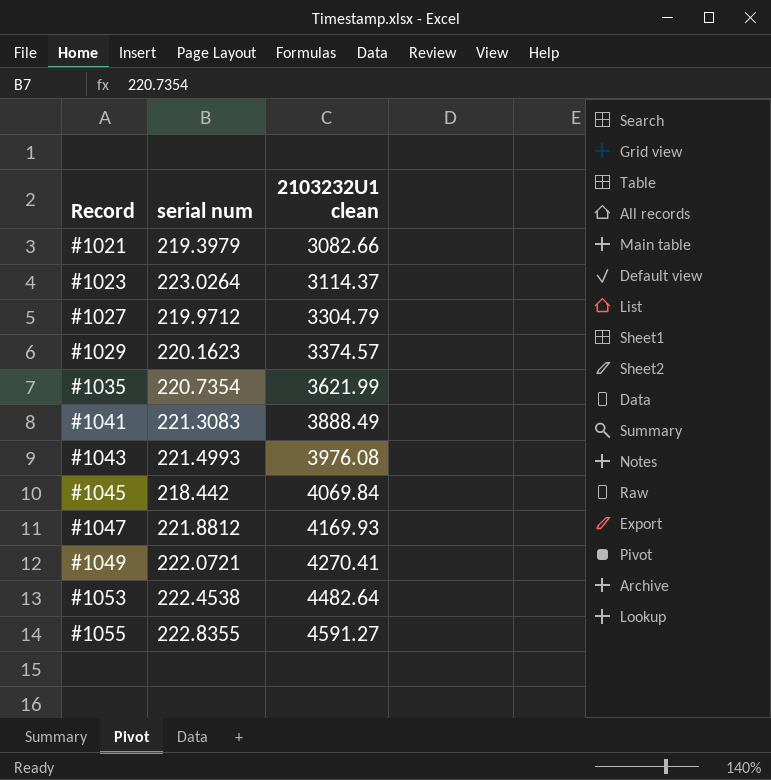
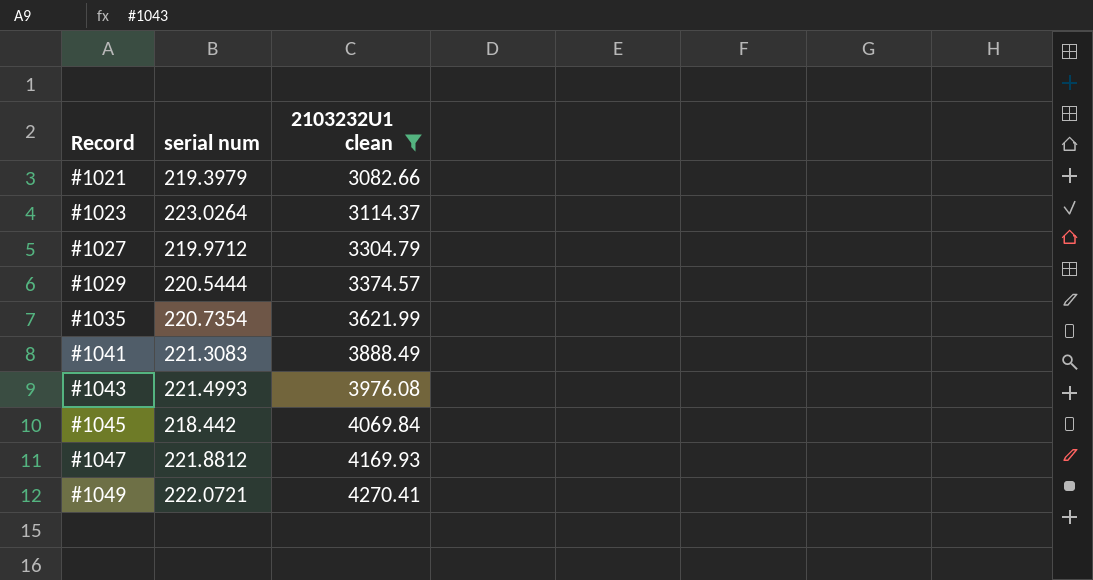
filter: none -> 2103232U1 clean <= 4270.41
#1029 | serial num: 220.1623 -> 220.5444

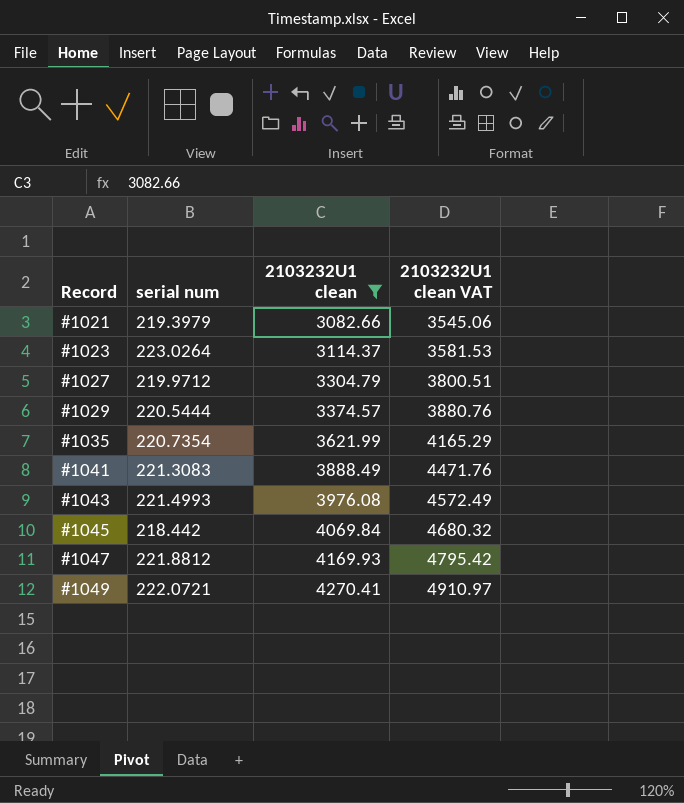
column 2103232U1 clean VAT | formula: none -> [2103232U1 clean] * 1.15

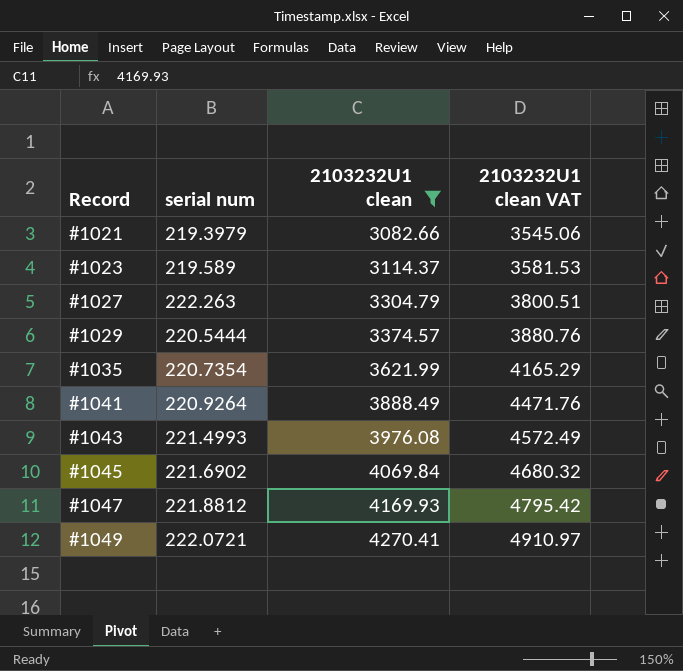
#1023 | serial num: 223.0264 -> 219.589
#1027 | serial num: 219.9712 -> 222.263
#1041 | serial num: 221.3083 -> 220.9264
#1045 | serial num: 218.442 -> 221.6902

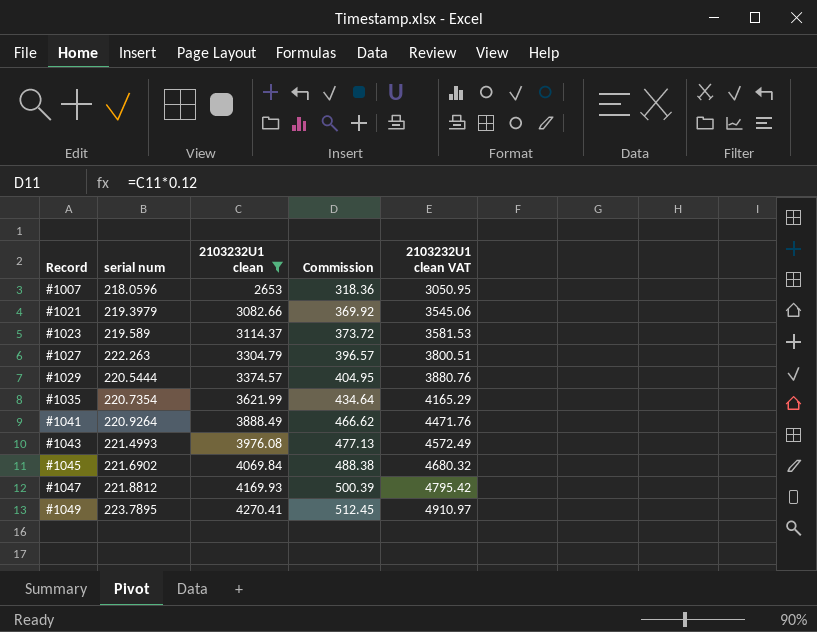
column Commission | formula: none -> [2103232U1 clean] * 0.12
row #1007: none -> 218.0596 | 2653 | 318.36 | 3050.95
#1049 | serial num: 222.0721 -> 223.7895

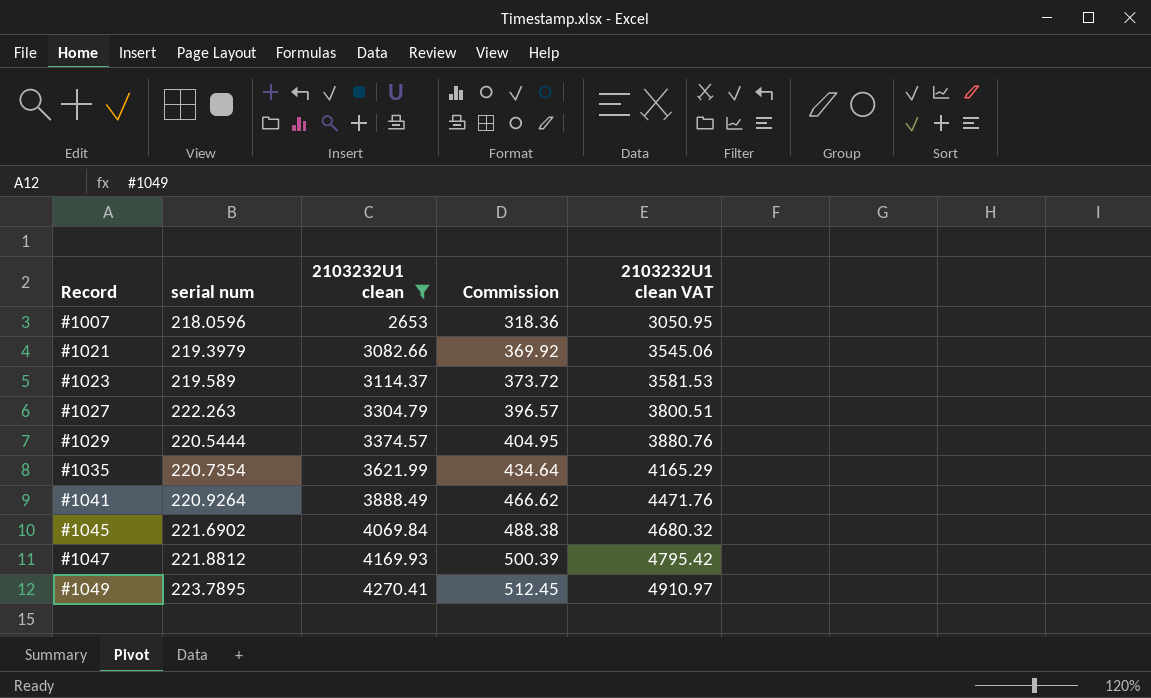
row #1043: 221.4993 | 3976.08 | 477.13 | 4572.49 -> none

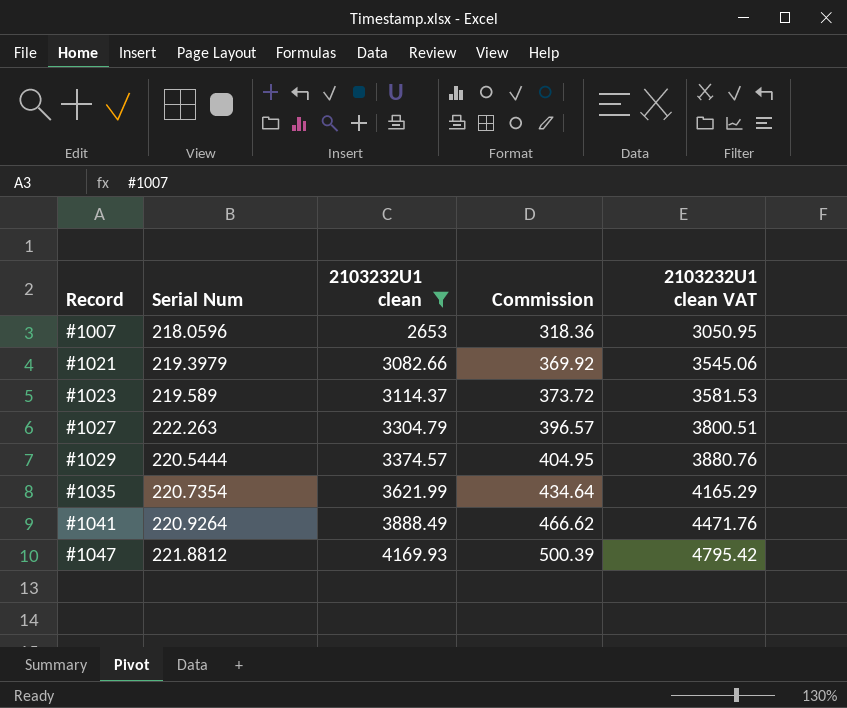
column name: serial num -> Serial Num
row #1045: 221.6902 | 4069.84 | 488.38 | 4680.32 -> none
row #1049: 223.7895 | 4270.41 | 512.45 | 4910.97 -> none

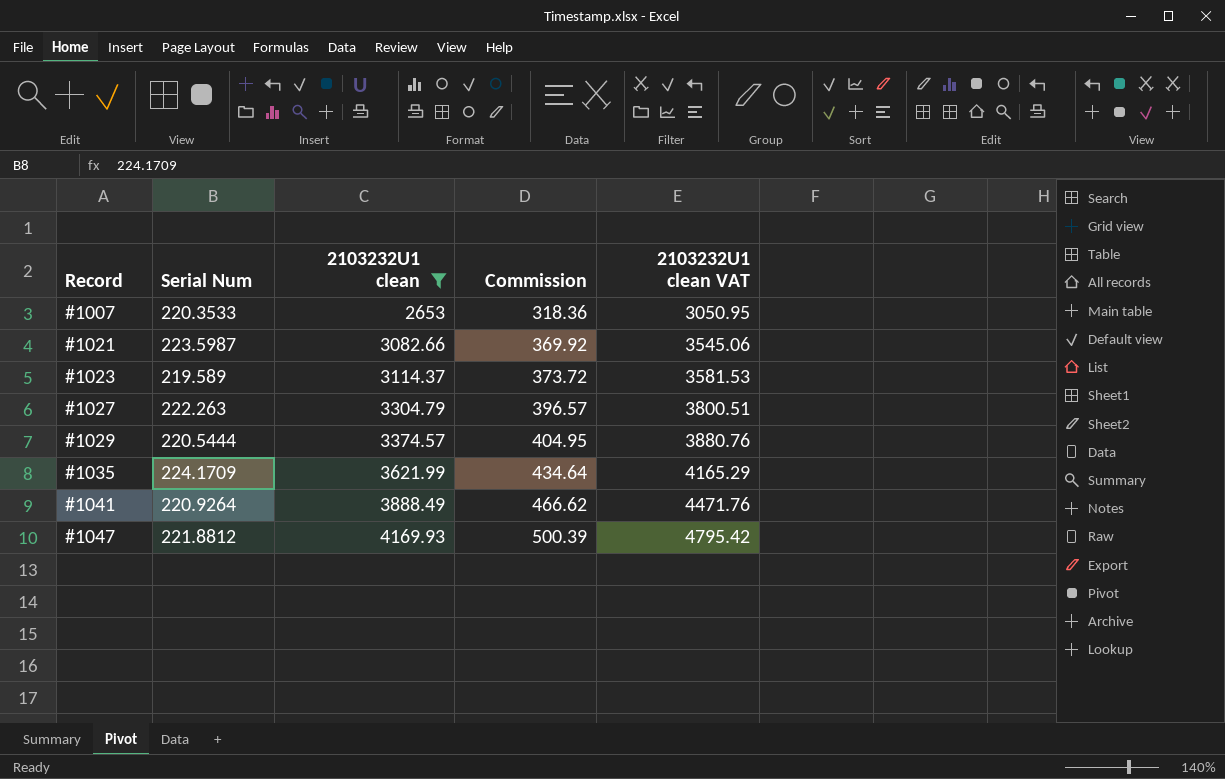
#1007 | Serial Num: 218.0596 -> 220.3533
#1021 | Serial Num: 219.3979 -> 223.5987
#1035 | Serial Num: 220.7354 -> 224.1709

